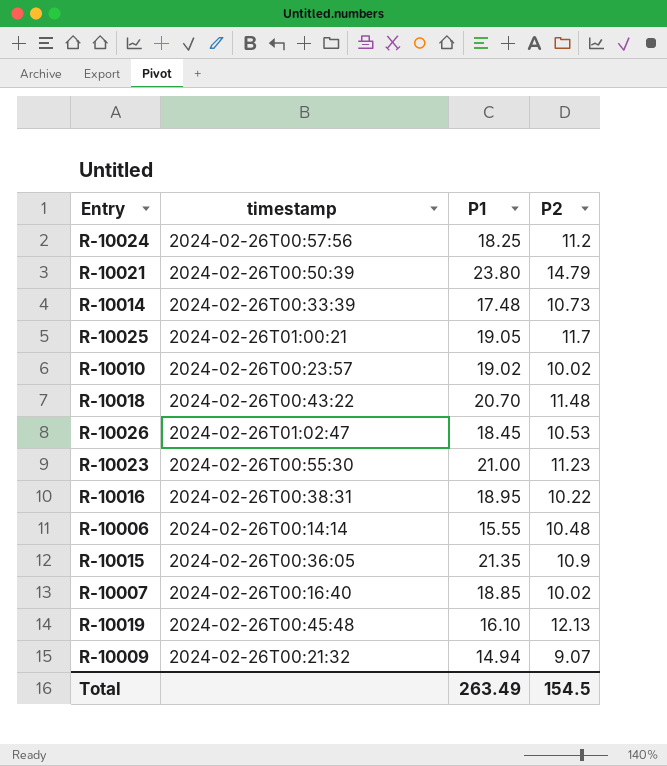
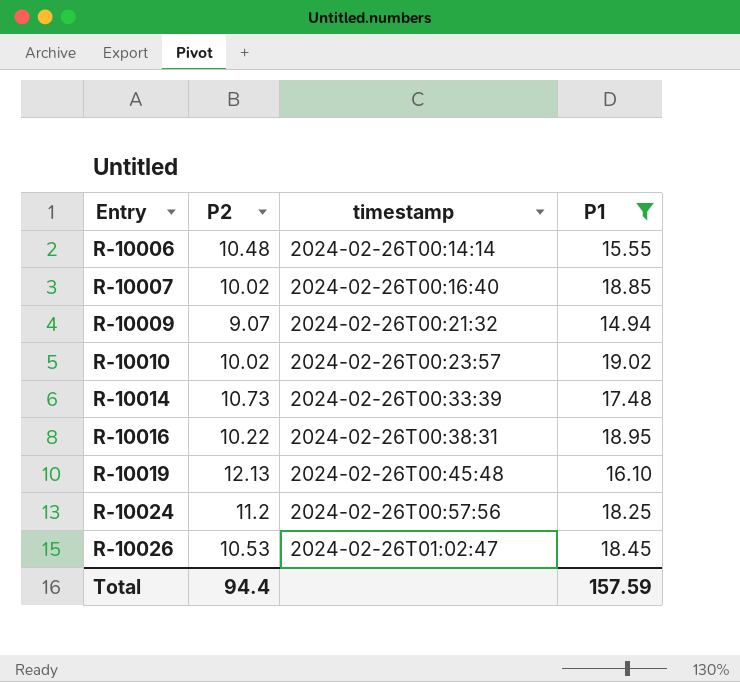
filter: none -> P1 <= 19.02
row order: none -> Entry ascending
column P2 | position: 4 -> 2
Total | P2: 154.5 -> 94.4
Total | P1: 263.49 -> 157.59

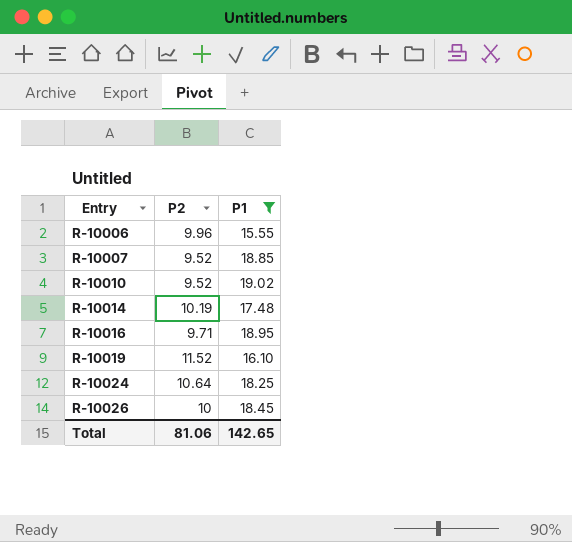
column timestamp | position: 3 -> none
row R-10009: 9.07 | 2024-02-26T00:21:32 | 14.94 -> none
R-10006 | P2: 10.48 -> 9.96
R-10007 | P2: 10.02 -> 9.52
R-10010 | P2: 10.02 -> 9.52
R-10014 | P2: 10.73 -> 10.19
R-10016 | P2: 10.22 -> 9.71
R-10019 | P2: 12.13 -> 11.52
R-10024 | P2: 11.2 -> 10.64
R-10026 | P2: 10.53 -> 10
Total | P2: 94.4 -> 81.06
Total | P1: 157.59 -> 142.65

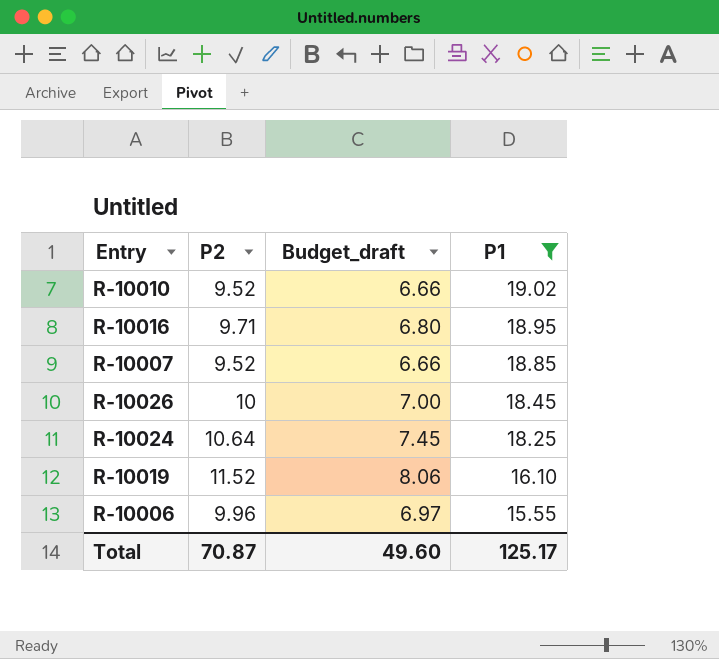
row order: Entry ascending -> P1 descending
column Budget_draft | formula: none -> [P2] * 0.7
row R-10014: 10.19 | 17.48 -> none
Total | P2: 81.06 -> 70.87
Total | P1: 142.65 -> 125.17

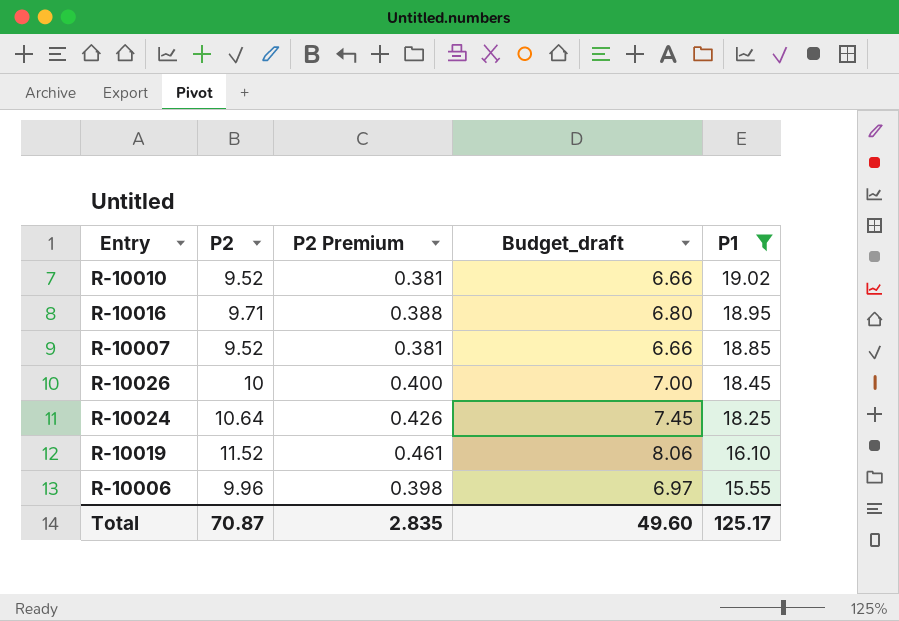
column P2 Premium | formula: none -> [P2] * 0.04

